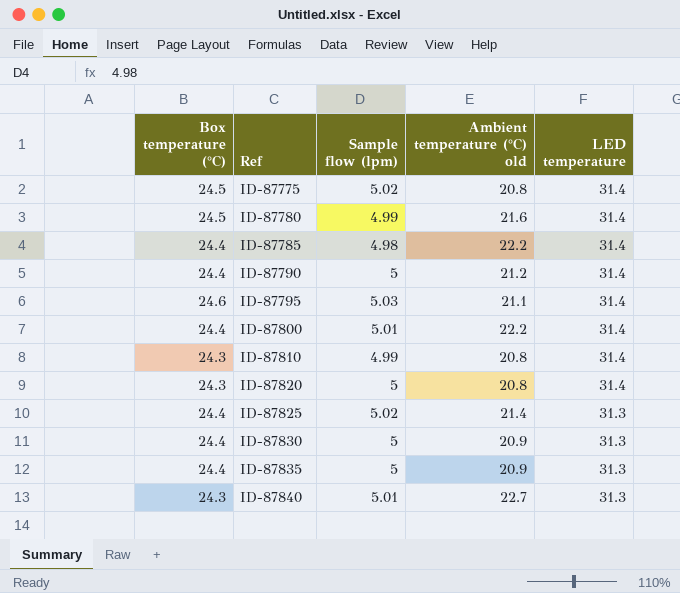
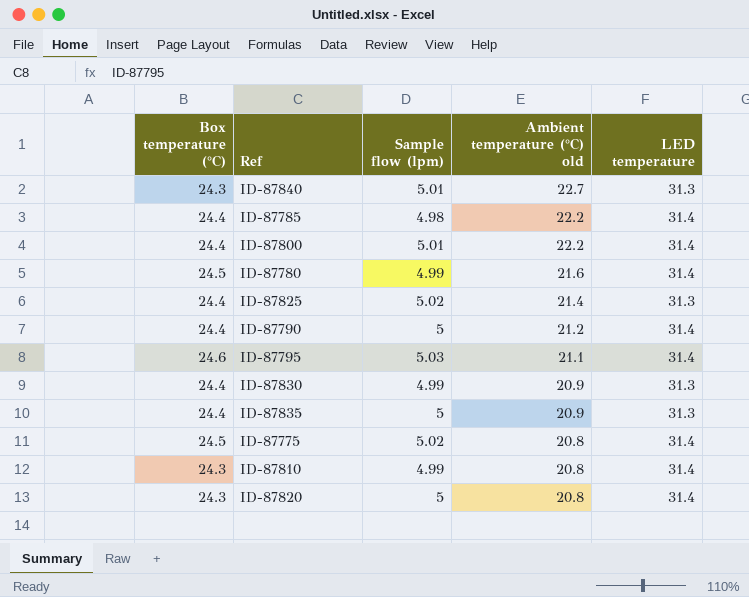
row order: Ref ascending -> Ambient temperature (°C) old descending
ID-87830 | Sample flow (lpm): 5 -> 4.99

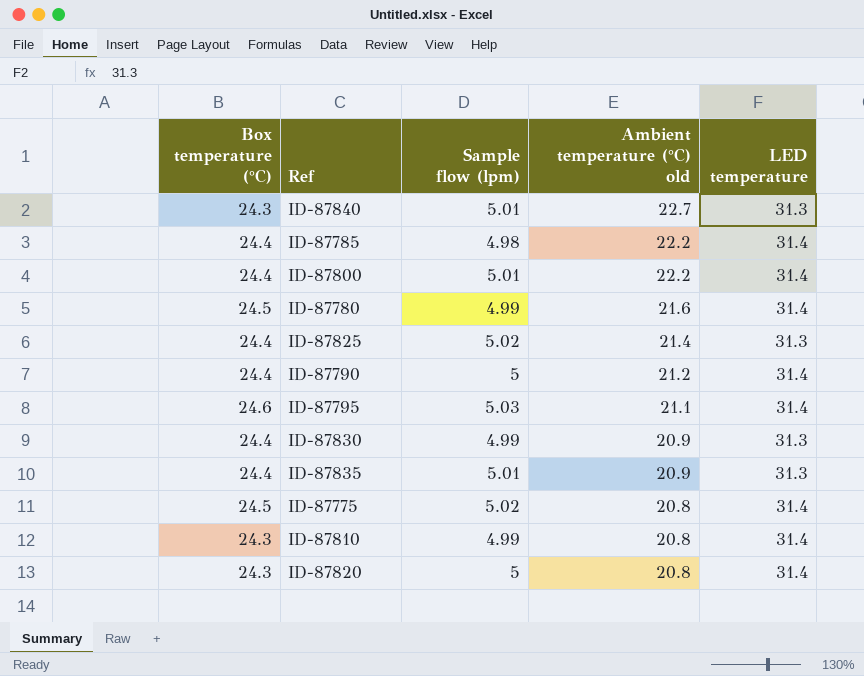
ID-87835 | Sample flow (lpm): 5 -> 5.01

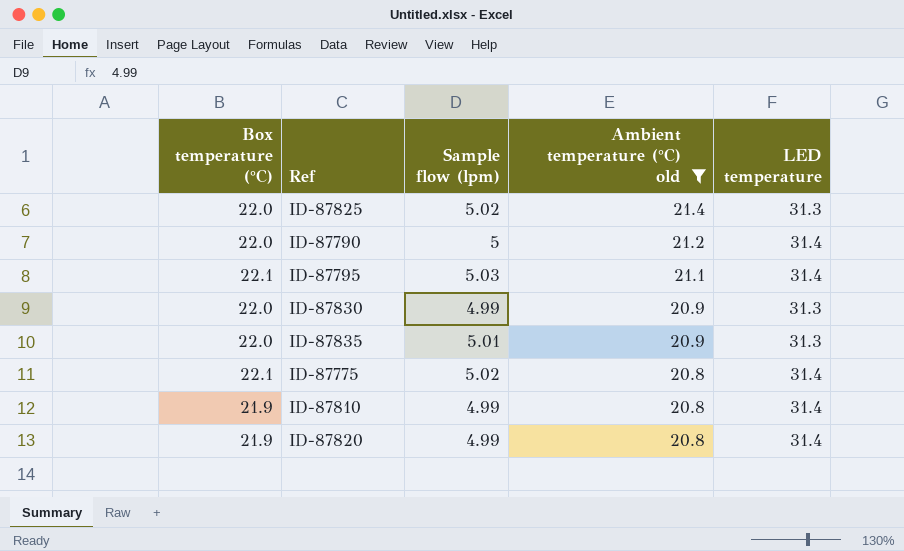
filter: none -> Ambient temperature (°C) old <= 21.4
ID-87825 | Box temperature (°C): 24.4 -> 22.0
ID-87790 | Box temperature (°C): 24.4 -> 22.0
ID-87795 | Box temperature (°C): 24.6 -> 22.1
ID-87830 | Box temperature (°C): 24.4 -> 22.0
ID-87835 | Box temperature (°C): 24.4 -> 22.0
ID-87775 | Box temperature (°C): 24.5 -> 22.1
ID-87810 | Box temperature (°C): 24.3 -> 21.9
ID-87820 | Box temperature (°C): 24.3 -> 21.9
ID-87820 | Sample flow (lpm): 5 -> 4.99

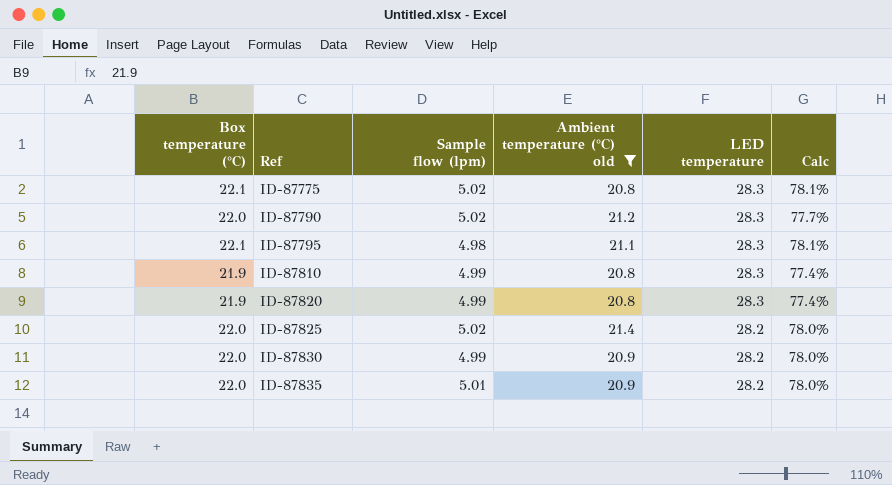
row order: Ambient temperature (°C) old descending -> Ref ascending
column Calc | formula: none -> [Box temperature (°C)] / [LED temperature]
ID-87775 | LED temperature: 31.4 -> 28.3
ID-87790 | Sample flow (lpm): 5 -> 5.02
ID-87790 | LED temperature: 31.4 -> 28.3
ID-87795 | Sample flow (lpm): 5.03 -> 4.98
ID-87795 | LED temperature: 31.4 -> 28.3
ID-87810 | LED temperature: 31.4 -> 28.3
ID-87820 | LED temperature: 31.4 -> 28.3
ID-87825 | LED temperature: 31.3 -> 28.2
ID-87830 | LED temperature: 31.3 -> 28.2
ID-87835 | LED temperature: 31.3 -> 28.2

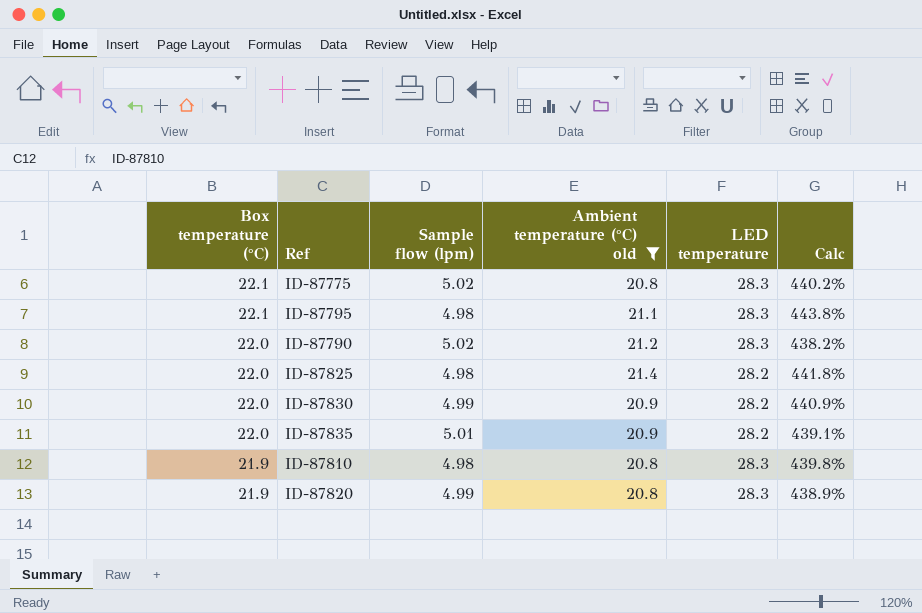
row order: Ref ascending -> Box temperature (°C) descending
column Calc | formula: [Box temperature (°C)] / [LED temperature] -> [Box temperature (°C)] / [Sample flow (lpm)]
ID-87825 | Sample flow (lpm): 5.02 -> 4.98
ID-87810 | Sample flow (lpm): 4.99 -> 4.98

